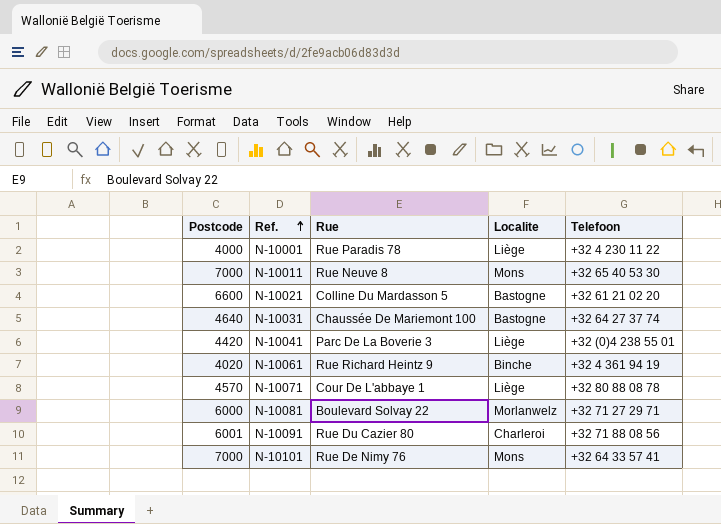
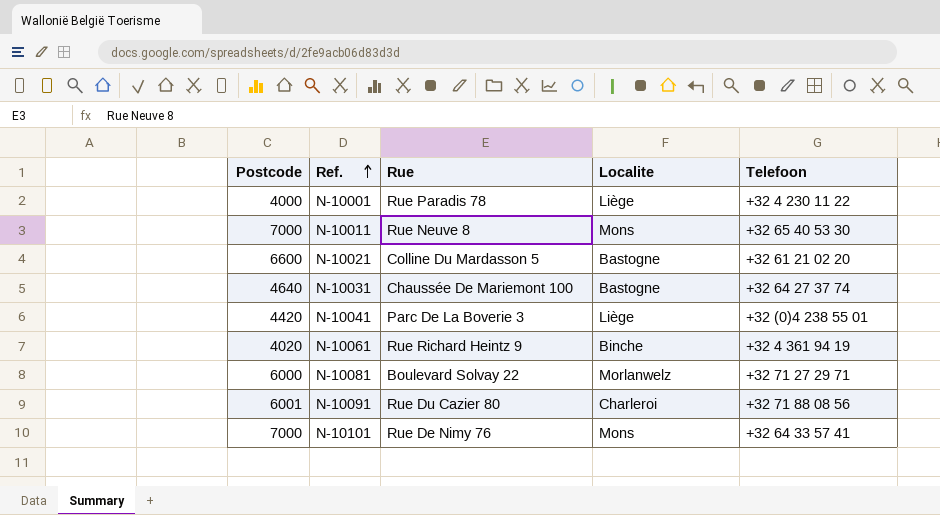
row N-10071: 4570 | Cour De L'abbaye 1 | Liège | +32 80 88 08 78 -> none

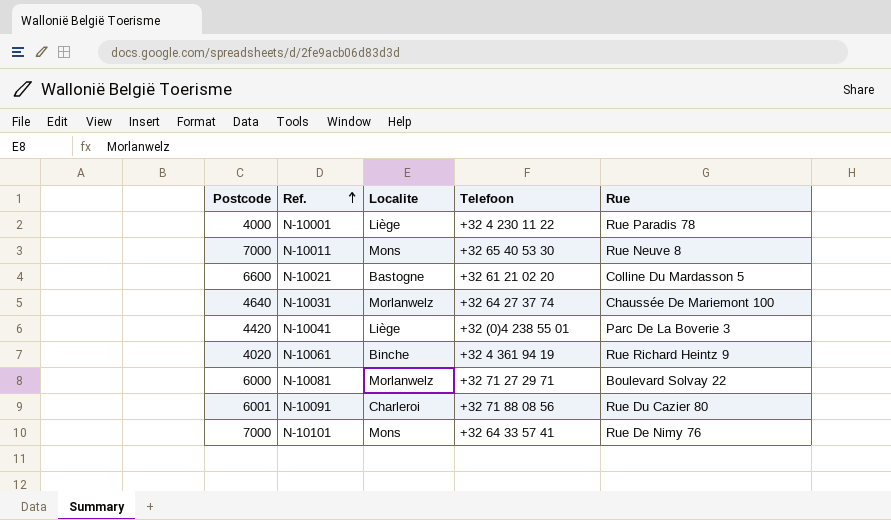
column Rue | position: 3 -> 5
N-10031 | Localite: Bastogne -> Morlanwelz

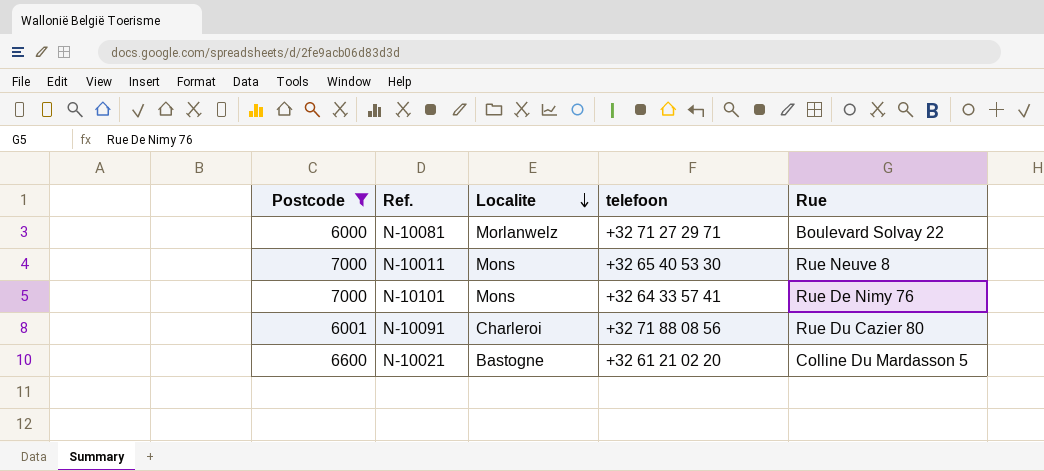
filter: none -> Postcode >= 6000
row order: Ref. ascending -> Localite descending
column name: Telefoon -> telefoon

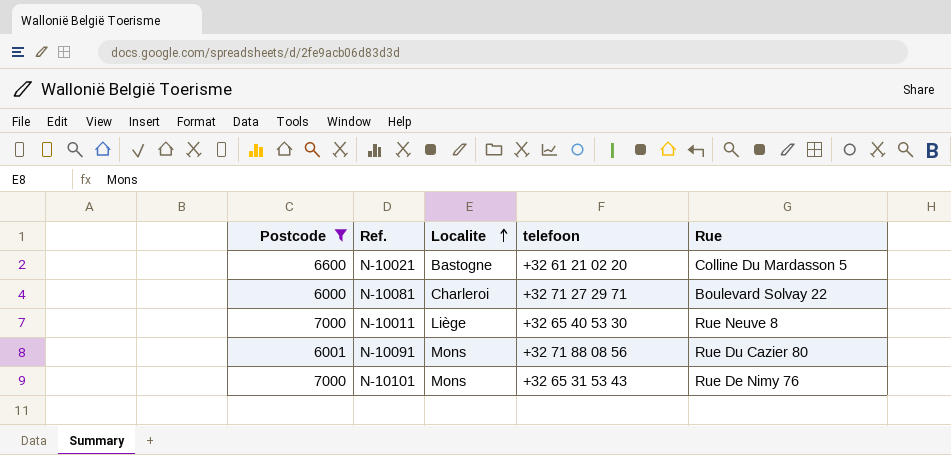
row order: Localite descending -> Localite ascending
N-10081 | Localite: Morlanwelz -> Charleroi
N-10011 | Localite: Mons -> Liège
N-10091 | Localite: Charleroi -> Mons
N-10101 | telefoon: +32 64 33 57 41 -> +32 65 31 53 43

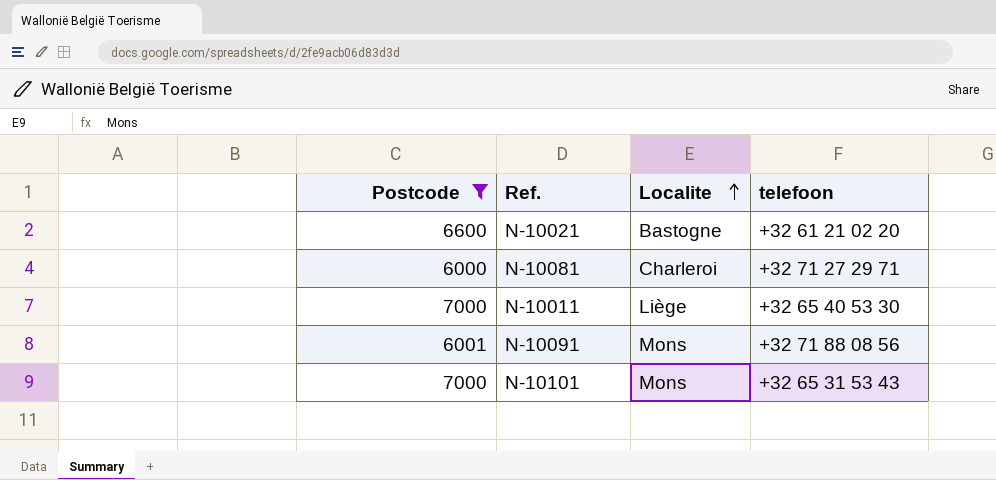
column Rue | position: 5 -> none

